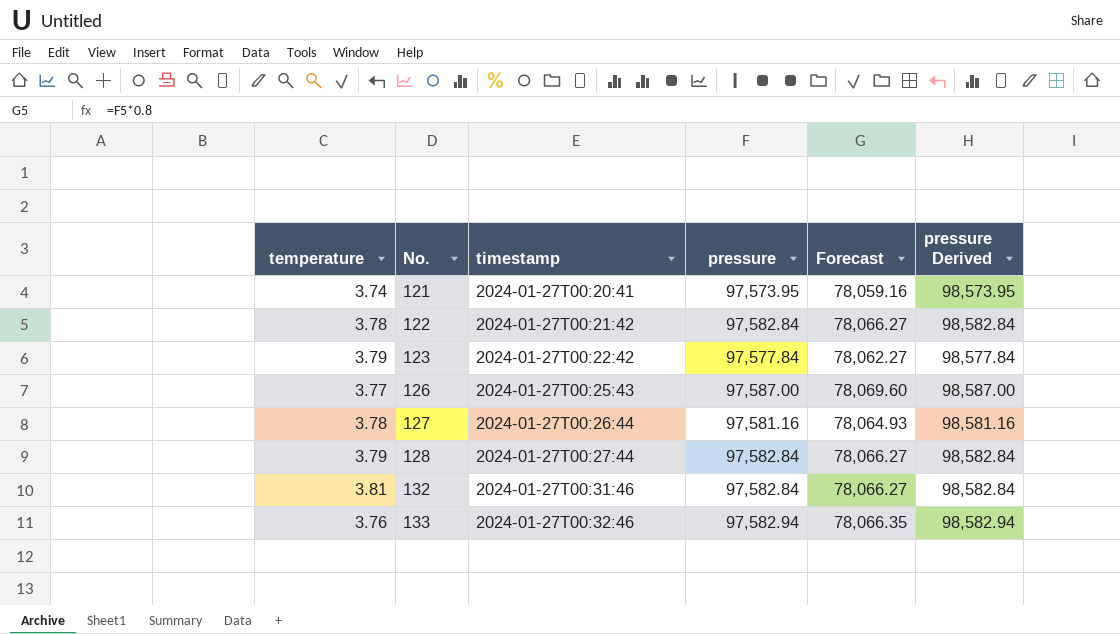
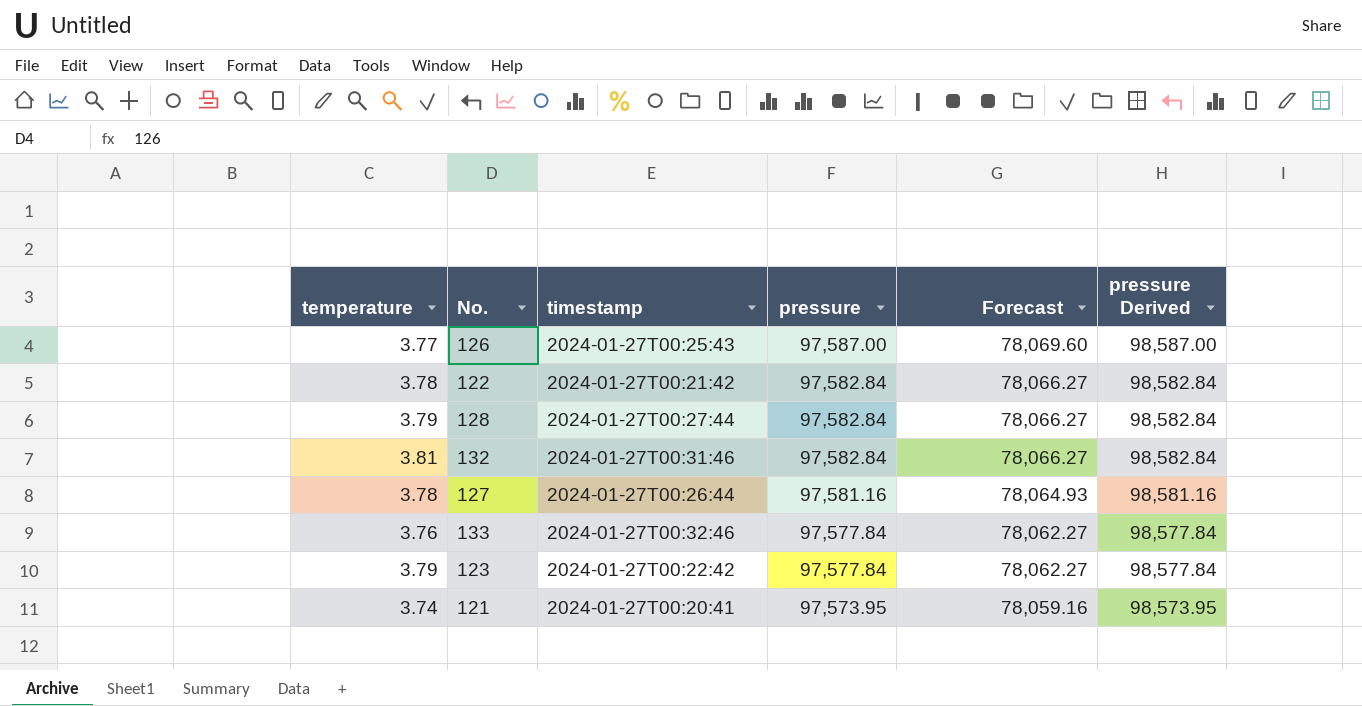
row order: No. ascending -> pressure descending
133 | pressure: 97,582.94 -> 97,577.84
133 | Forecast: 78,066.35 -> 78,062.27
133 | pressure Derived: 98,582.94 -> 98,577.84

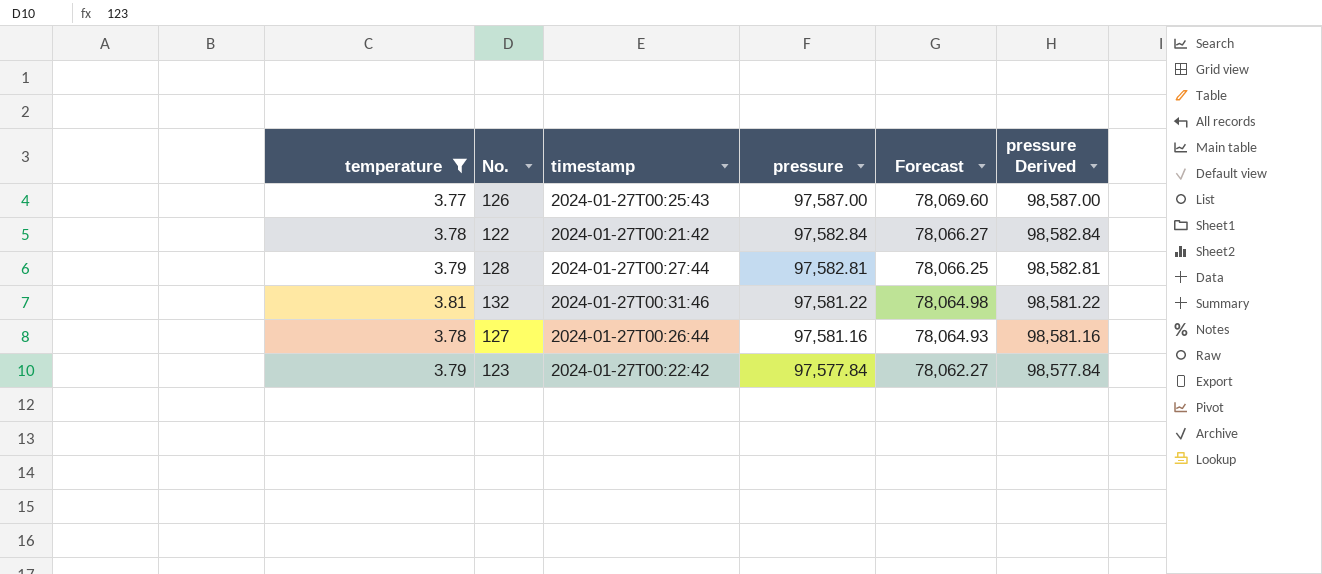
filter: none -> temperature >= 3.77
128 | pressure: 97,582.84 -> 97,582.81
128 | Forecast: 78,066.27 -> 78,066.25
128 | pressure Derived: 98,582.84 -> 98,582.81
132 | pressure: 97,582.84 -> 97,581.22
132 | Forecast: 78,066.27 -> 78,064.98
132 | pressure Derived: 98,582.84 -> 98,581.22

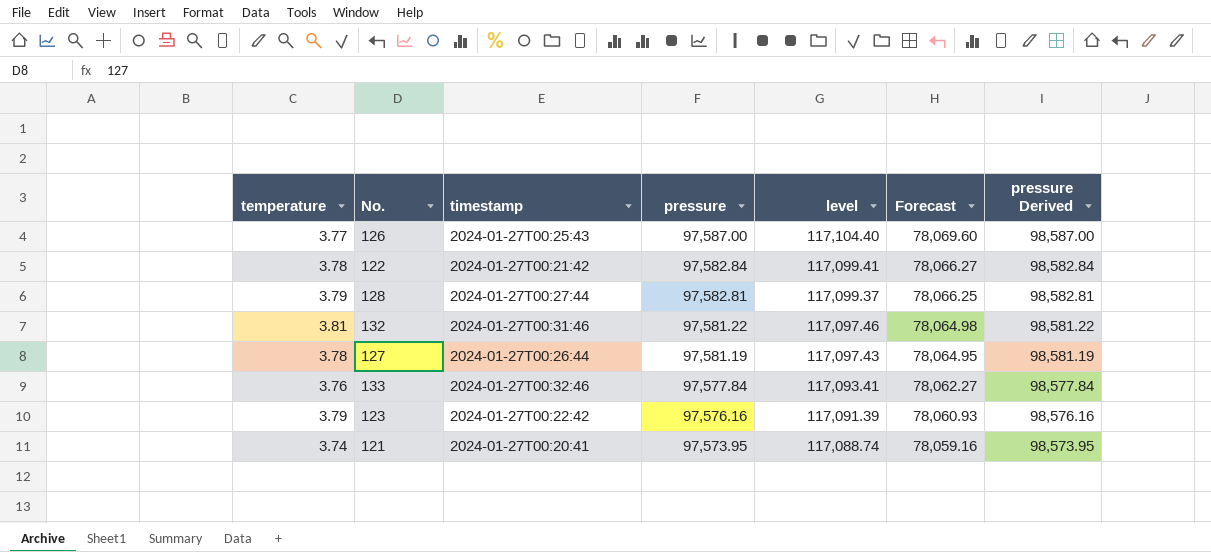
filter: temperature >= 3.77 -> none
column level | formula: none -> [pressure] * 1.2
127 | pressure: 97,581.16 -> 97,581.19
127 | Forecast: 78,064.93 -> 78,064.95
127 | pressure Derived: 98,581.16 -> 98,581.19
123 | pressure: 97,577.84 -> 97,576.16
123 | Forecast: 78,062.27 -> 78,060.93
123 | pressure Derived: 98,577.84 -> 98,576.16

